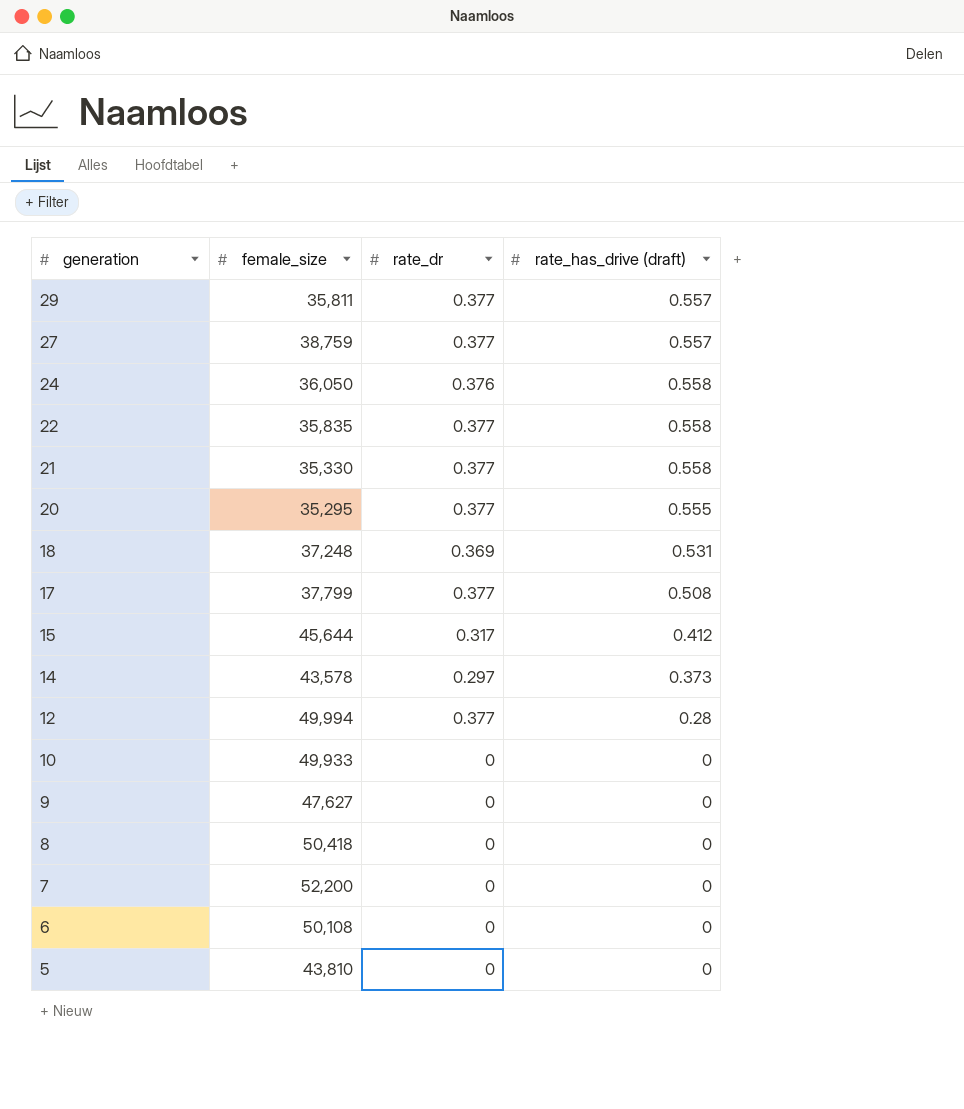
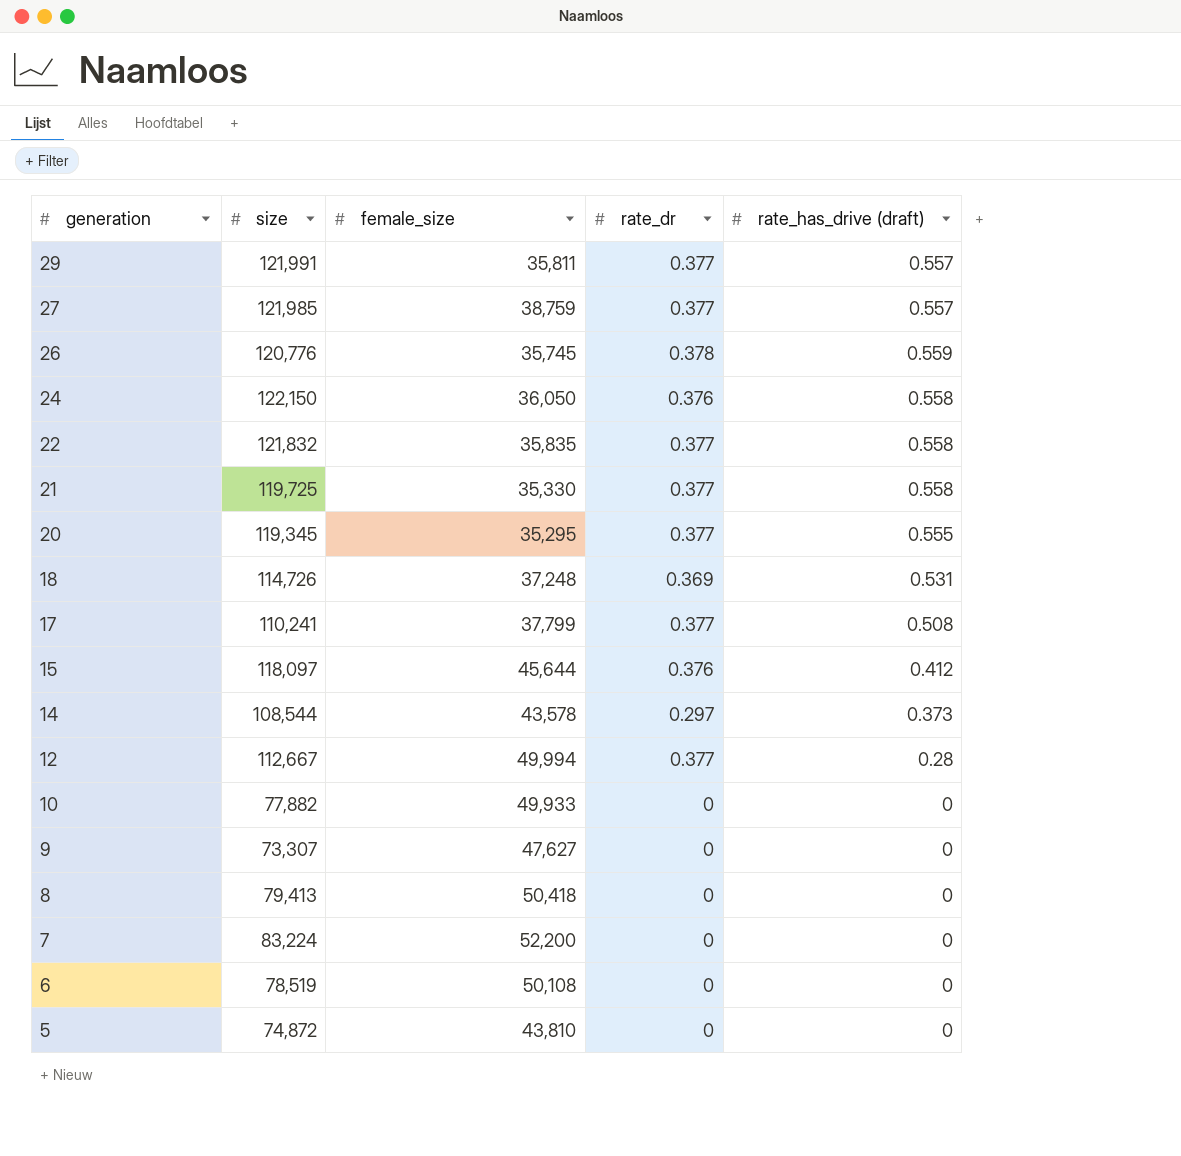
column size | position: none -> 2
row 26: none -> 120,776 | 35,745 | 0.378 | 0.559
15 | rate_dr: 0.317 -> 0.376

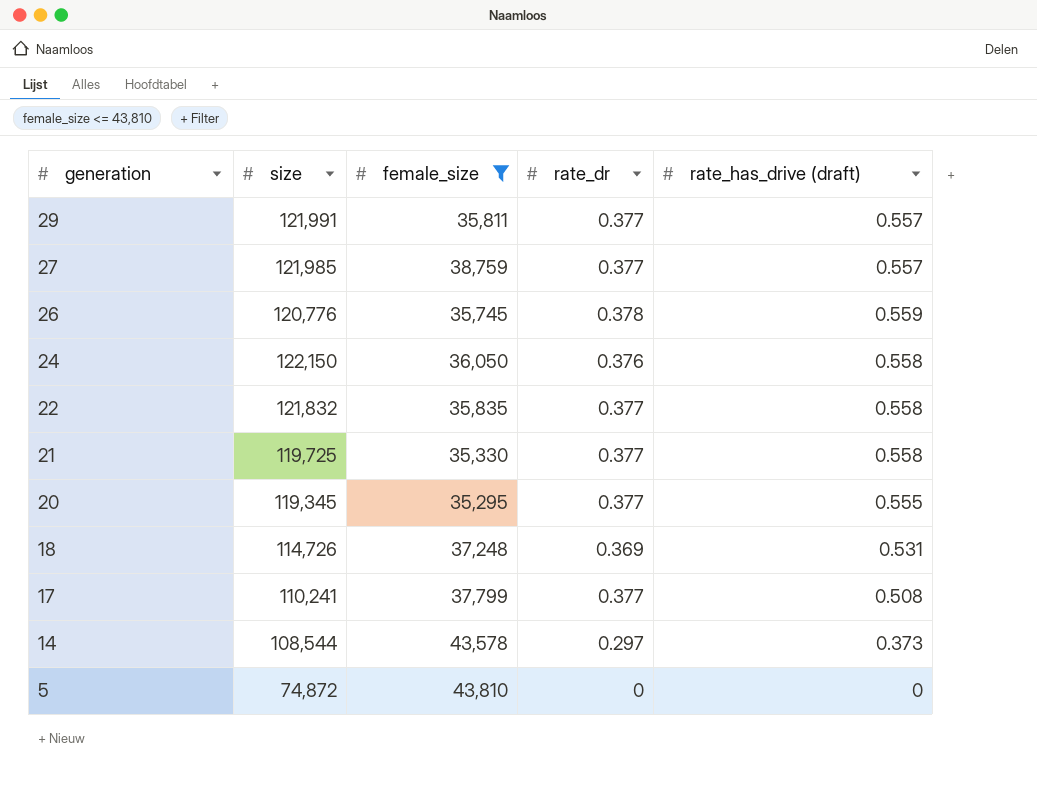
filter: none -> female_size <= 43,810

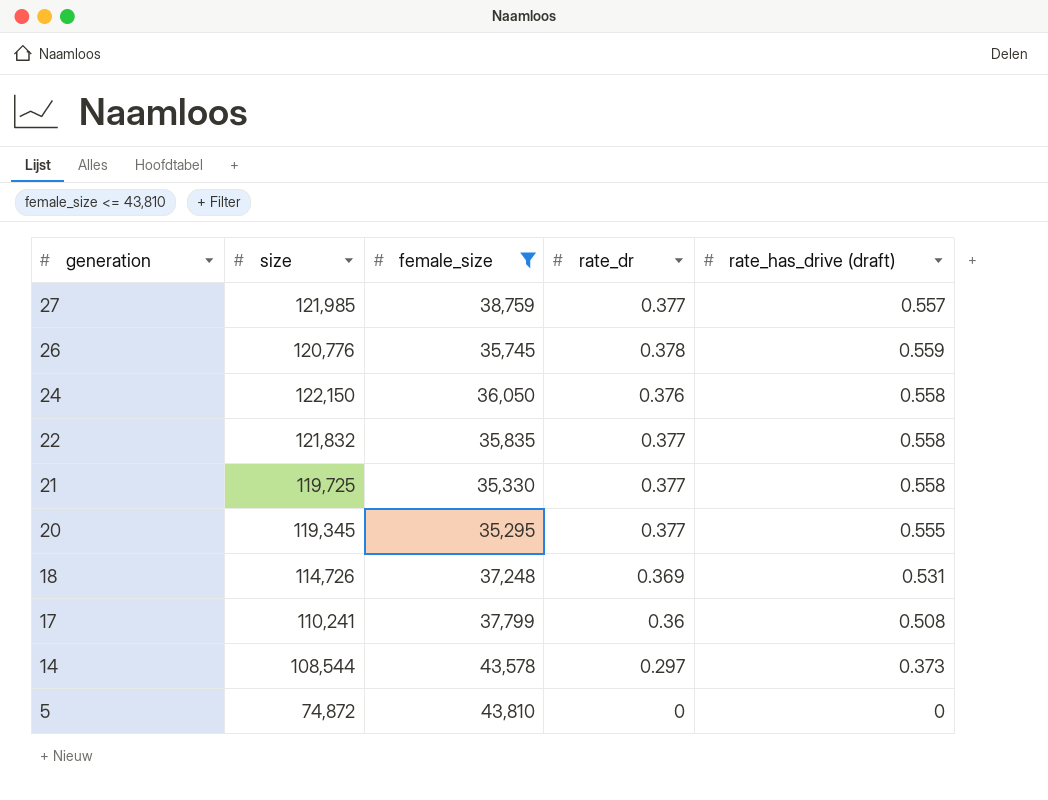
row 29: 121,991 | 35,811 | 0.377 | 0.557 -> none
17 | rate_dr: 0.377 -> 0.36

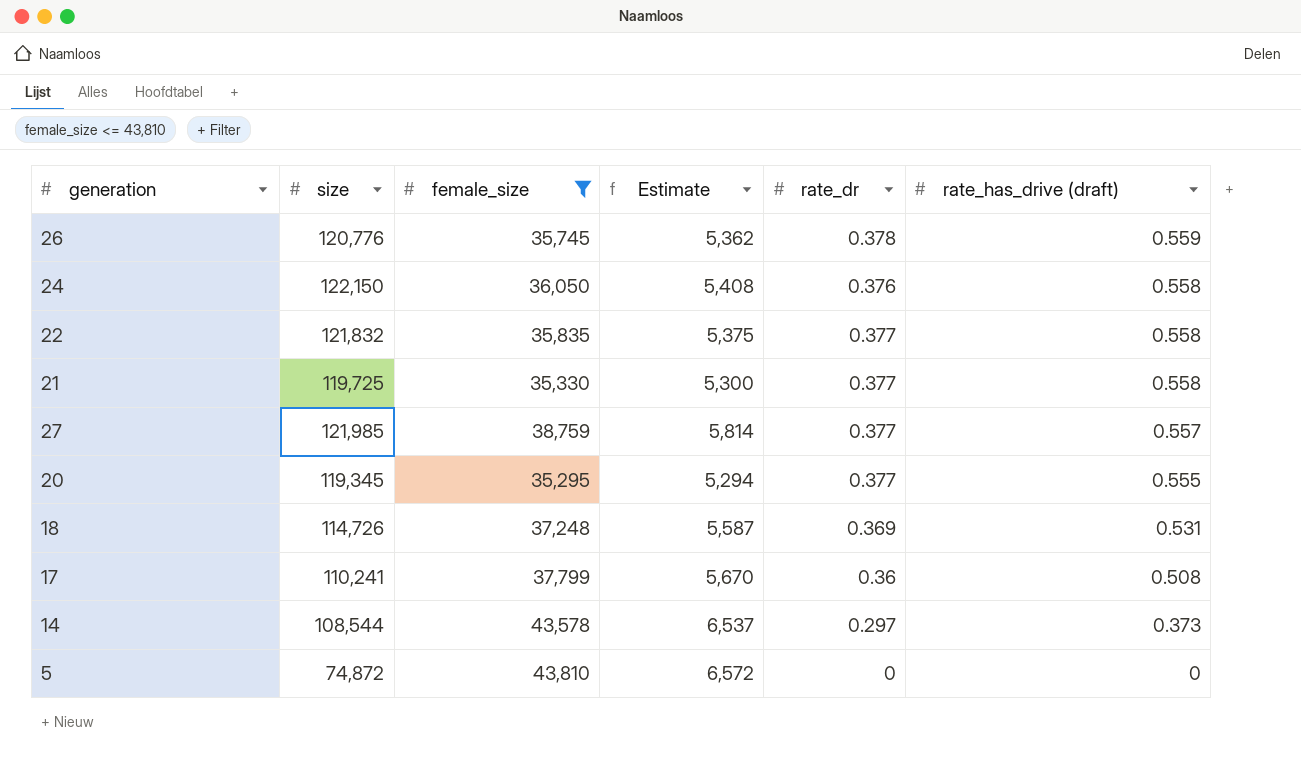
row order: generation descending -> rate_has_drive (draft) descending
column Estimate | formula: none -> [female_size] * 0.15

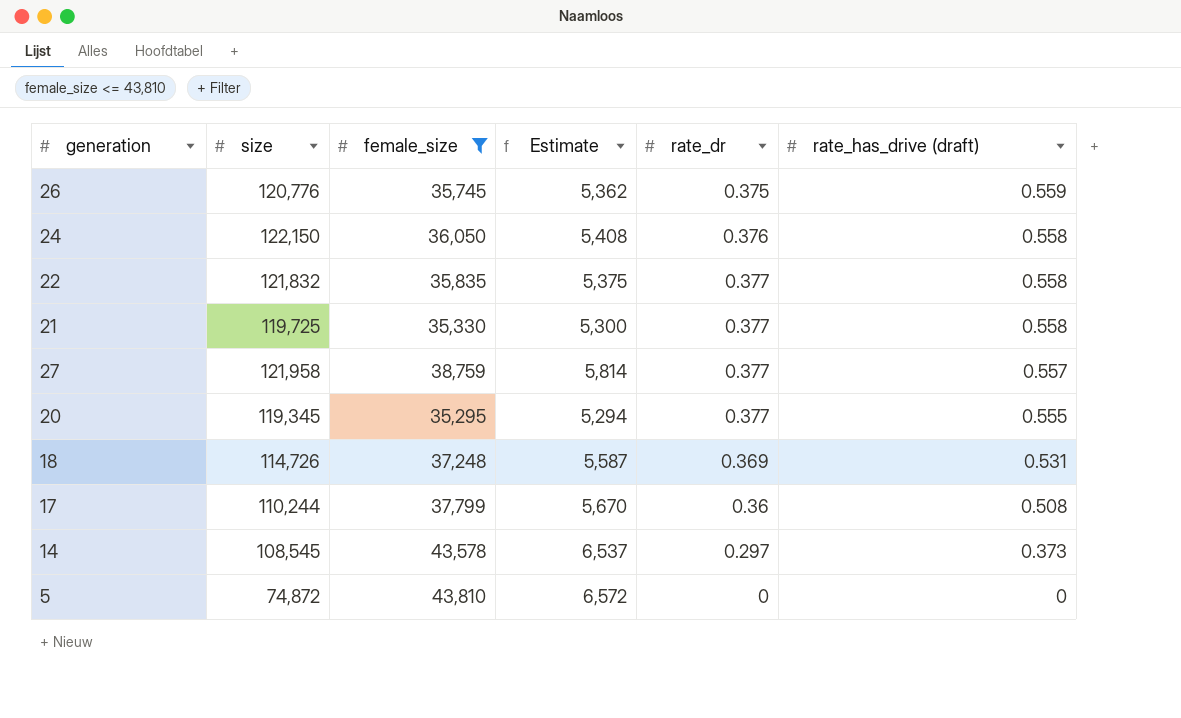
26 | rate_dr: 0.378 -> 0.375
27 | size: 121,985 -> 121,958
17 | size: 110,241 -> 110,244
14 | size: 108,544 -> 108,545

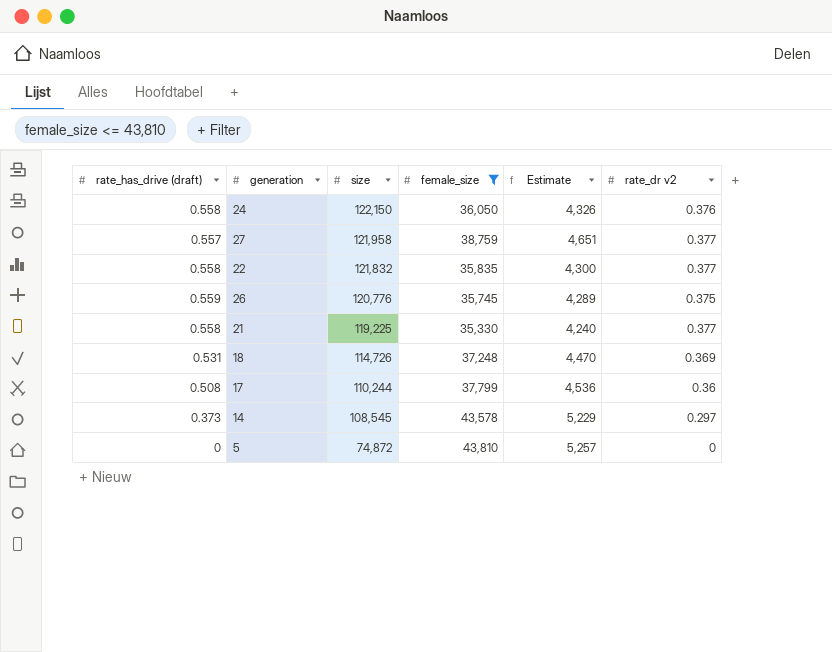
row order: rate_has_drive (draft) descending -> size descending
column rate_has_drive (draft) | position: 6 -> 1
column Estimate | formula: [female_size] * 0.15 -> [female_size] * 0.12
column name: rate_dr -> rate_dr v2
row 20: 119,345 | 35,295 | 5,294 | 0.377 | 0.555 -> none
21 | size: 119,725 -> 119,225

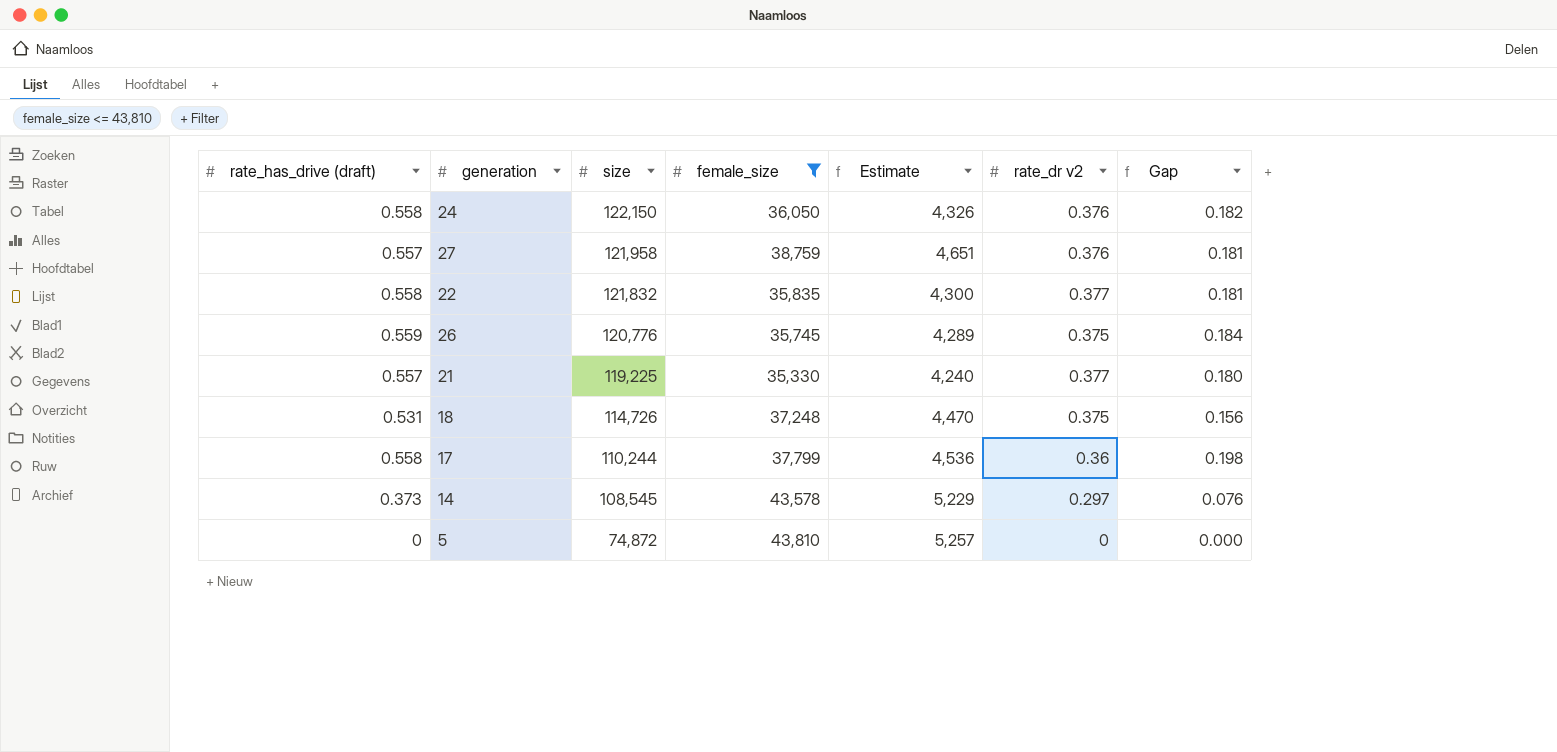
column Gap | formula: none -> [rate_has_drive (draft)] - [rate_dr v2]
27 | rate_dr v2: 0.377 -> 0.376
21 | rate_has_drive (draft): 0.558 -> 0.557
18 | rate_dr v2: 0.369 -> 0.375
17 | rate_has_drive (draft): 0.508 -> 0.558

